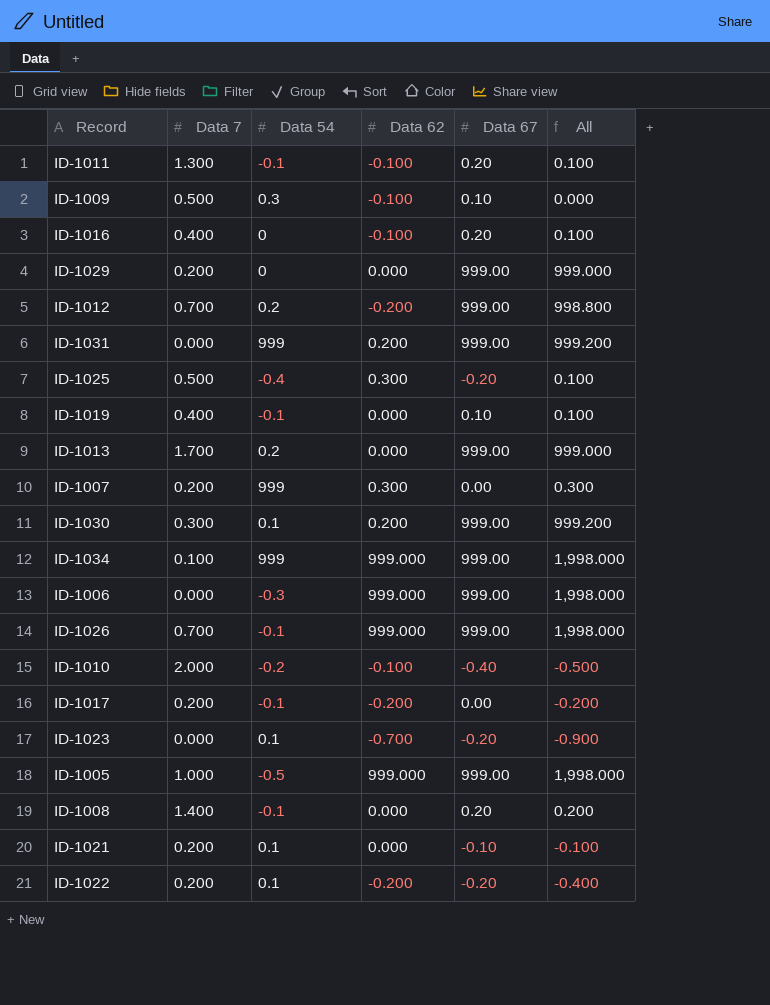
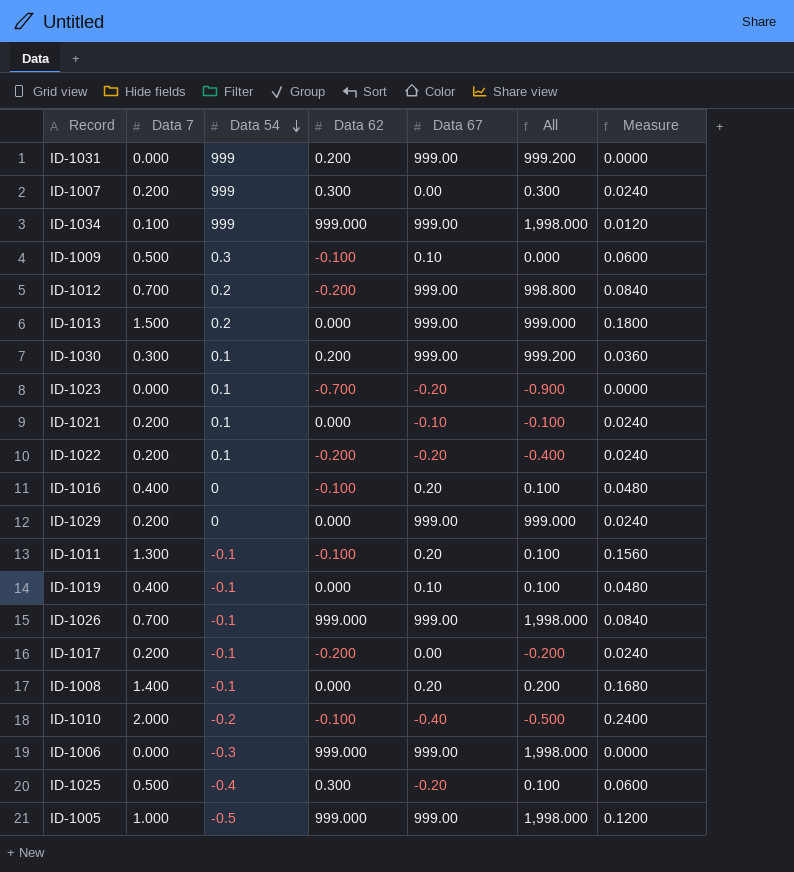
row order: none -> Data 54 descending
column Measure | formula: none -> [Data 7] * 0.12
ID-1013 | Data 7: 1.700 -> 1.500

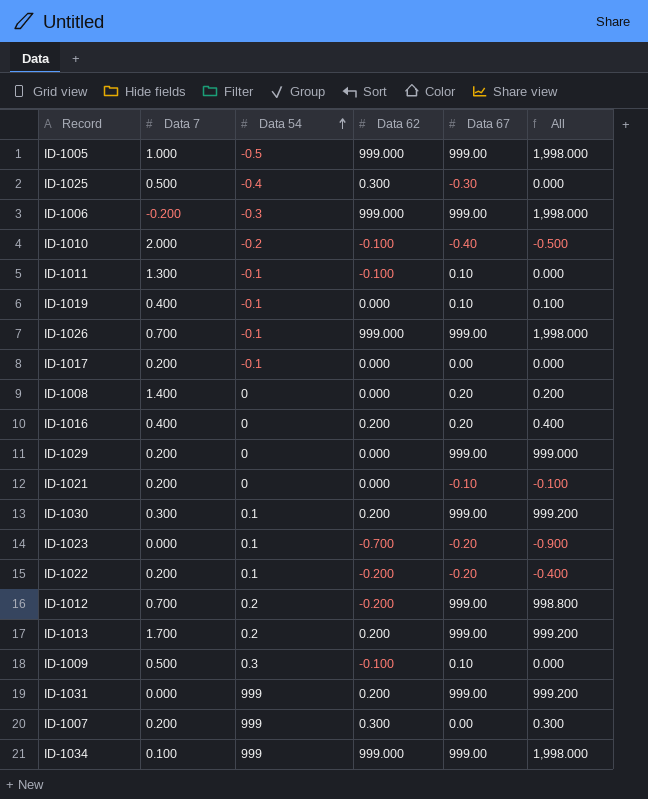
row order: Data 54 descending -> Data 54 ascending
column Measure | formula: [Data 7] * 0.12 -> none
ID-1025 | Data 67: -0.20 -> -0.30
ID-1025 | All: 0.100 -> 0.000
ID-1006 | Data 7: 0.000 -> -0.200
ID-1011 | Data 67: 0.20 -> 0.10
ID-1011 | All: 0.100 -> 0.000
ID-1017 | Data 62: -0.200 -> 0.000
ID-1017 | All: -0.200 -> 0.000
ID-1008 | Data 54: -0.1 -> 0
ID-1016 | Data 62: -0.100 -> 0.200
ID-1016 | All: 0.100 -> 0.400
ID-1021 | Data 54: 0.1 -> 0
ID-1013 | Data 7: 1.500 -> 1.700
ID-1013 | Data 62: 0.000 -> 0.200
ID-1013 | All: 999.000 -> 999.200

